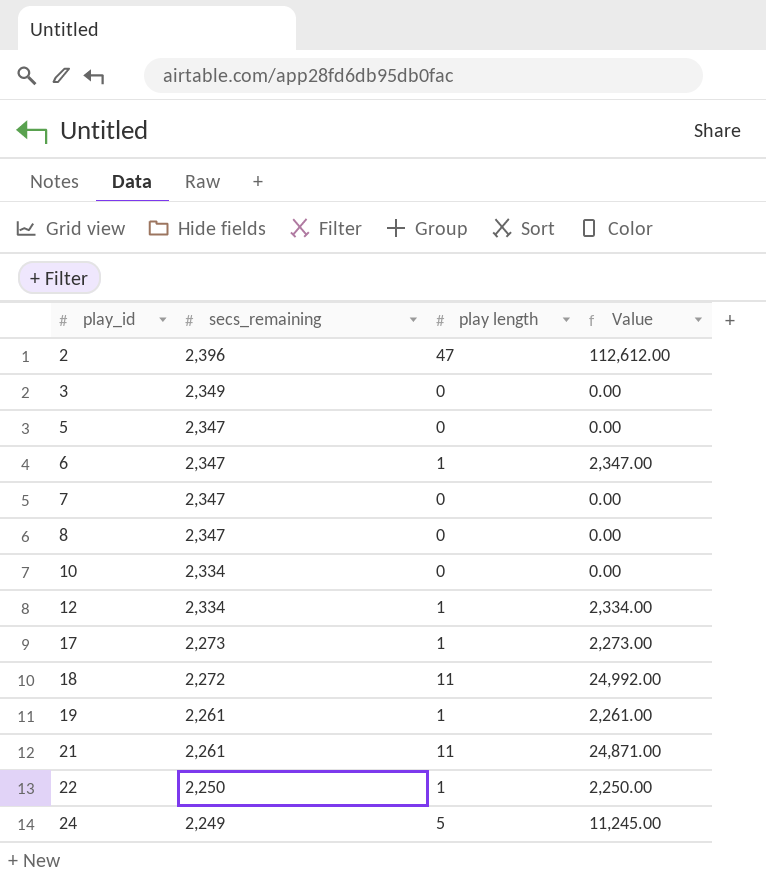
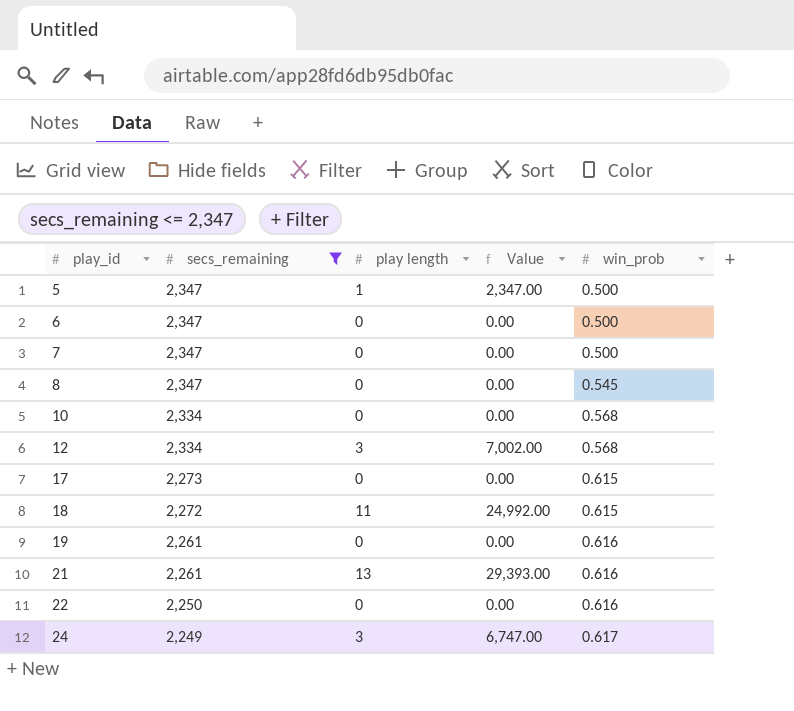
filter: none -> secs_remaining <= 2,347
column win_prob | position: none -> 5
5 | play length: 0 -> 1
5 | Value: 0.00 -> 2,347.00
6 | play length: 1 -> 0
6 | Value: 2,347.00 -> 0.00
12 | play length: 1 -> 3
12 | Value: 2,334.00 -> 7,002.00
17 | play length: 1 -> 0
17 | Value: 2,273.00 -> 0.00
19 | play length: 1 -> 0
19 | Value: 2,261.00 -> 0.00
21 | play length: 11 -> 13
21 | Value: 24,871.00 -> 29,393.00
22 | play length: 1 -> 0
22 | Value: 2,250.00 -> 0.00
24 | play length: 5 -> 3
24 | Value: 11,245.00 -> 6,747.00

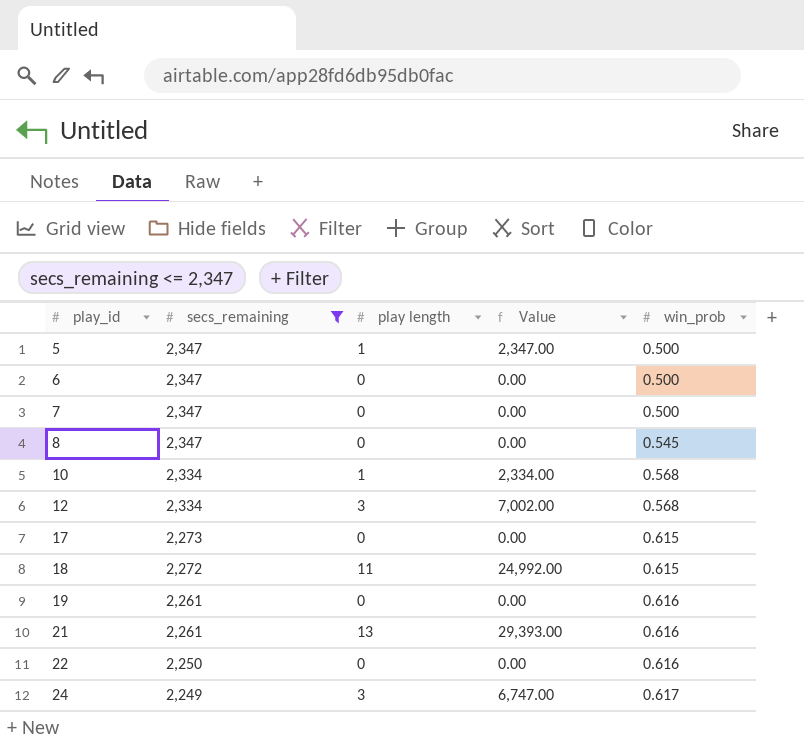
10 | play length: 0 -> 1
10 | Value: 0.00 -> 2,334.00

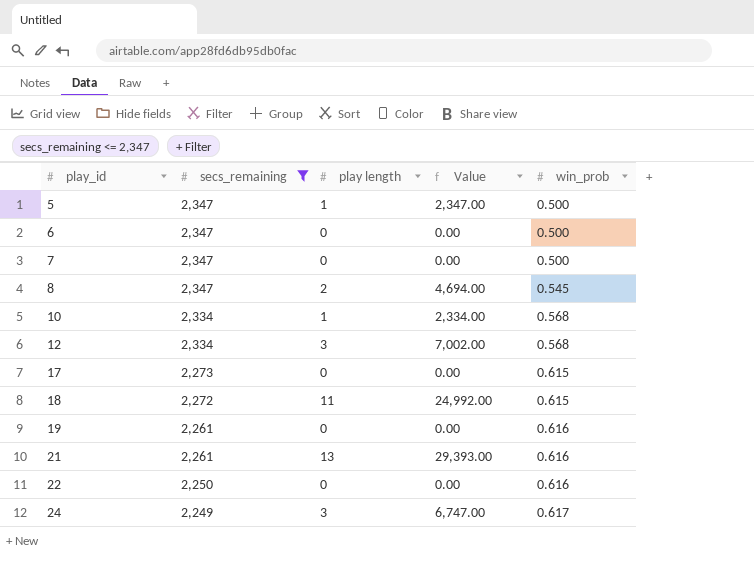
8 | play length: 0 -> 2
8 | Value: 0.00 -> 4,694.00

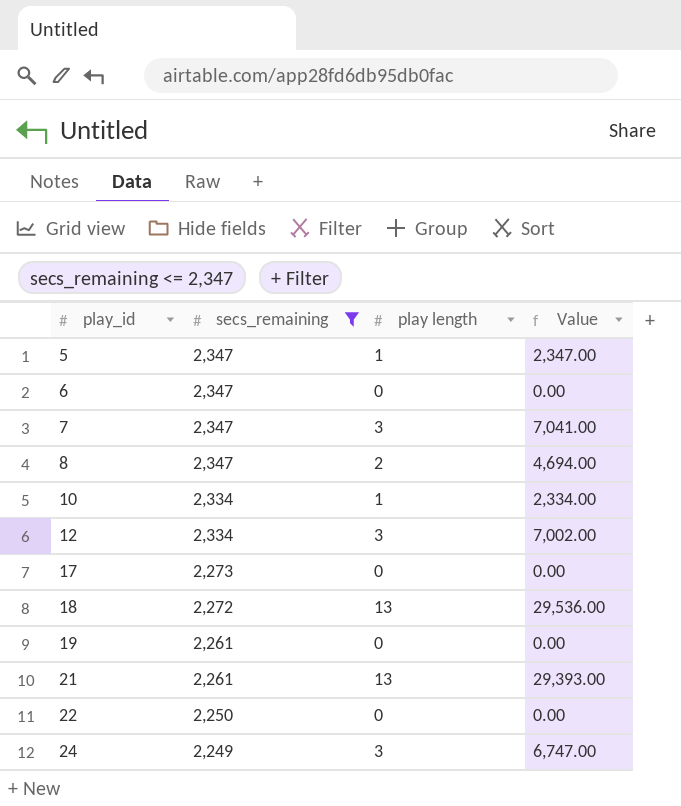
column win_prob | position: 5 -> none
7 | play length: 0 -> 3
7 | Value: 0.00 -> 7,041.00
18 | play length: 11 -> 13
18 | Value: 24,992.00 -> 29,536.00

